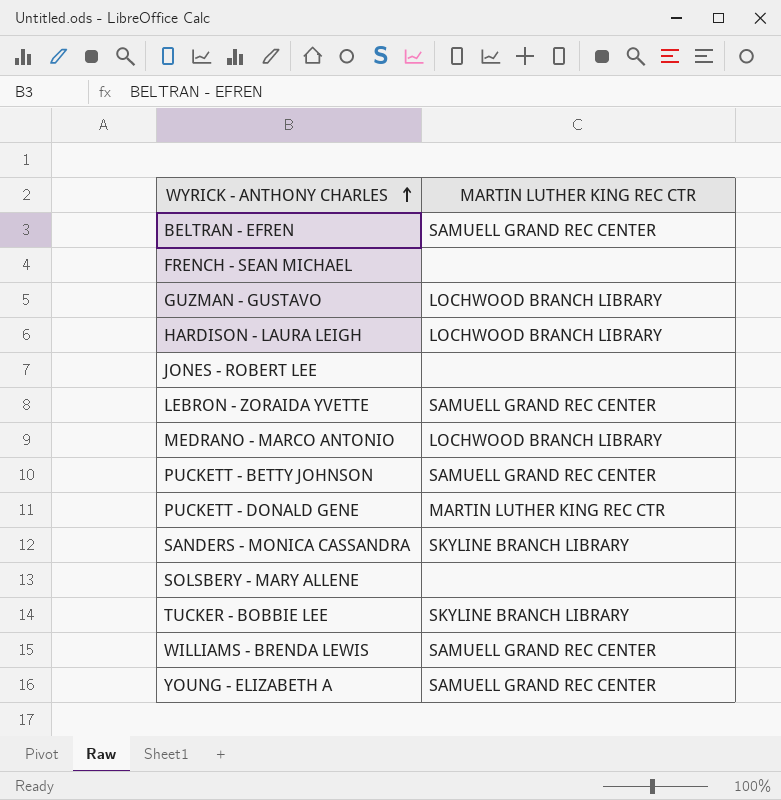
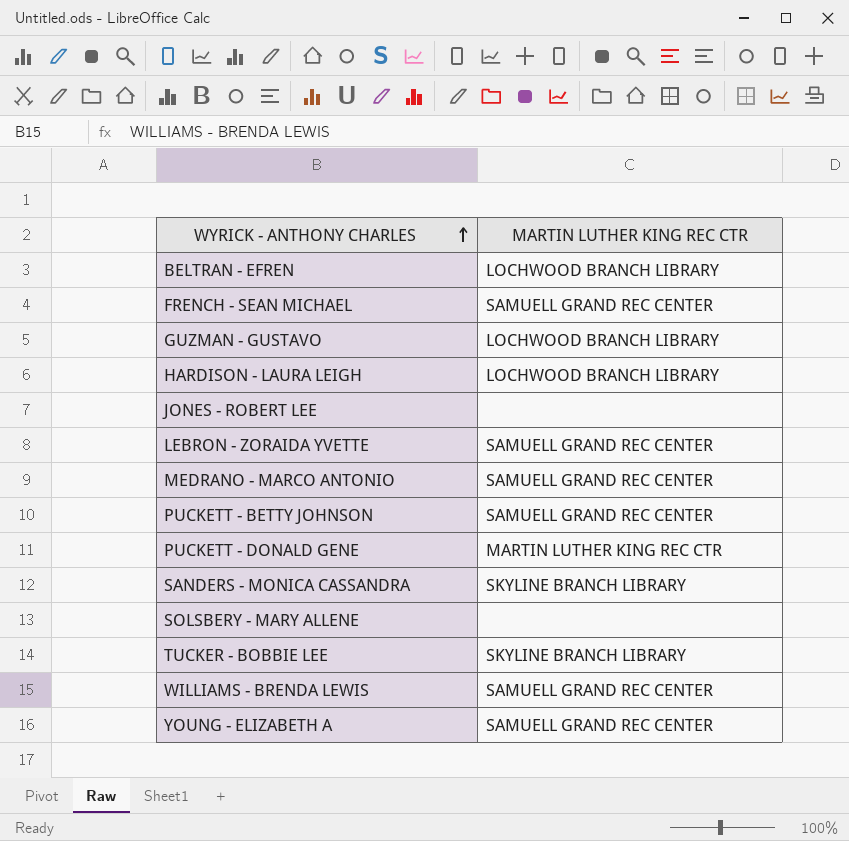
BELTRAN - EFREN | MARTIN LUTHER KING REC CTR: SAMUELL GRAND REC CENTER -> LOCHWOOD BRANCH LIBRARY
FRENCH - SEAN MICHAEL | MARTIN LUTHER KING REC CTR: none -> SAMUELL GRAND REC CENTER
MEDRANO - MARCO ANTONIO | MARTIN LUTHER KING REC CTR: LOCHWOOD BRANCH LIBRARY -> SAMUELL GRAND REC CENTER

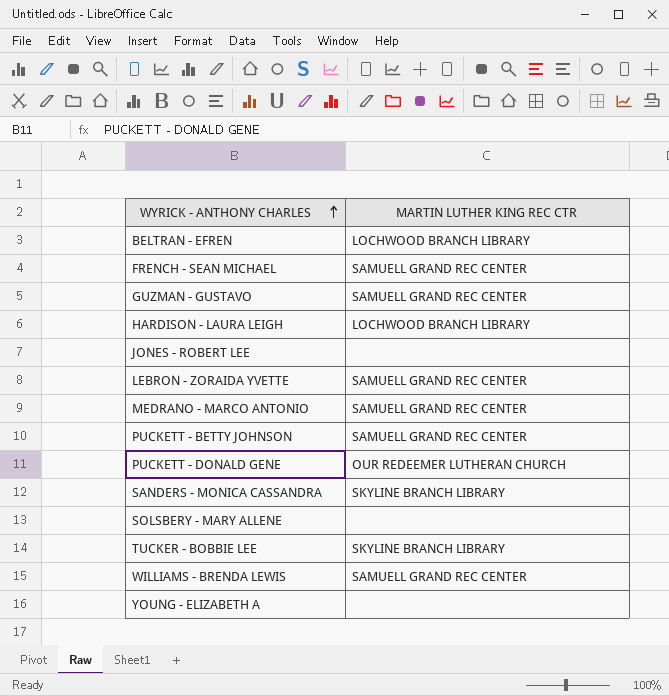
GUZMAN - GUSTAVO | MARTIN LUTHER KING REC CTR: LOCHWOOD BRANCH LIBRARY -> SAMUELL GRAND REC CENTER
PUCKETT - DONALD GENE | MARTIN LUTHER KING REC CTR: MARTIN LUTHER KING REC CTR -> OUR REDEEMER LUTHERAN CHURCH
YOUNG - ELIZABETH A | MARTIN LUTHER KING REC CTR: SAMUELL GRAND REC CENTER -> none

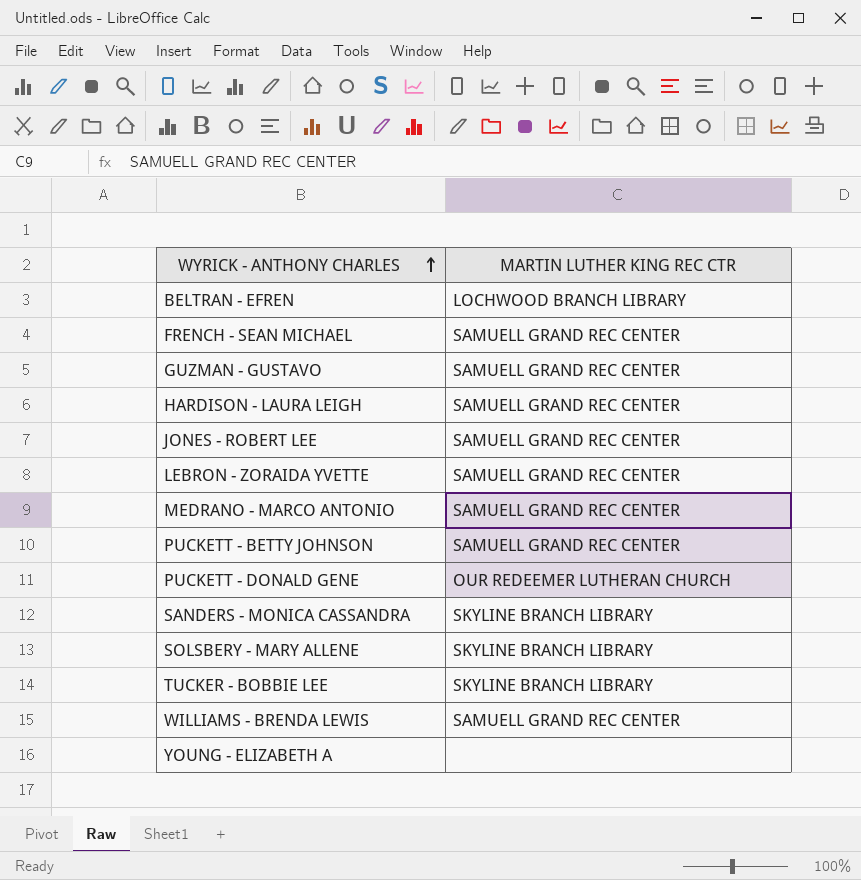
HARDISON - LAURA LEIGH | MARTIN LUTHER KING REC CTR: LOCHWOOD BRANCH LIBRARY -> SAMUELL GRAND REC CENTER
JONES - ROBERT LEE | MARTIN LUTHER KING REC CTR: none -> SAMUELL GRAND REC CENTER
SOLSBERY - MARY ALLENE | MARTIN LUTHER KING REC CTR: none -> SKYLINE BRANCH LIBRARY

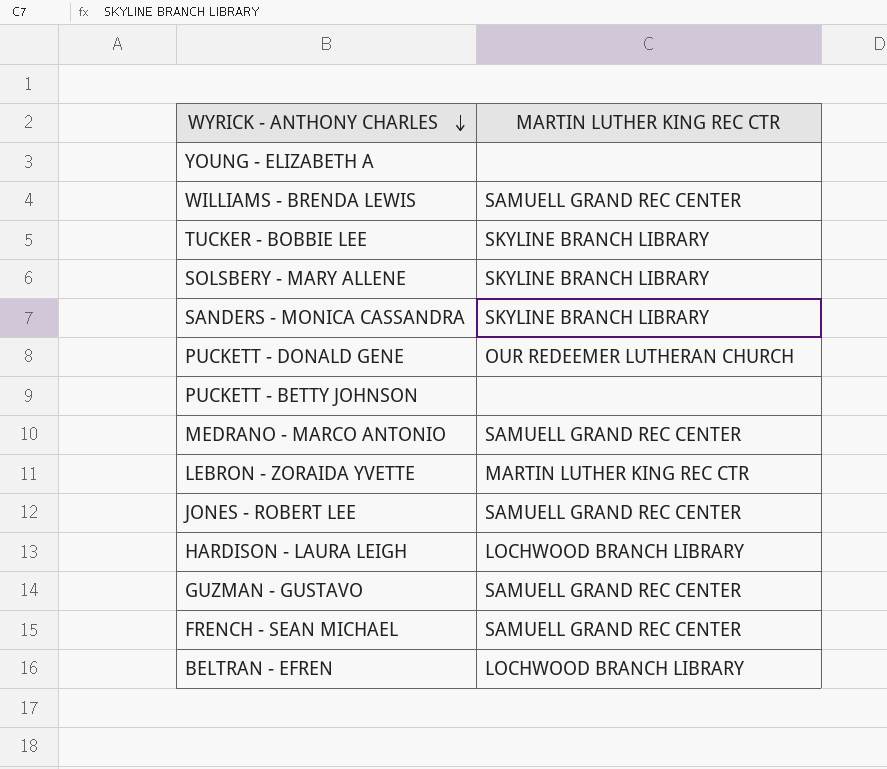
row order: WYRICK - ANTHONY CHARLES ascending -> WYRICK - ANTHONY CHARLES descending
PUCKETT - BETTY JOHNSON | MARTIN LUTHER KING REC CTR: SAMUELL GRAND REC CENTER -> none
LEBRON - ZORAIDA YVETTE | MARTIN LUTHER KING REC CTR: SAMUELL GRAND REC CENTER -> MARTIN LUTHER KING REC CTR
HARDISON - LAURA LEIGH | MARTIN LUTHER KING REC CTR: SAMUELL GRAND REC CENTER -> LOCHWOOD BRANCH LIBRARY

